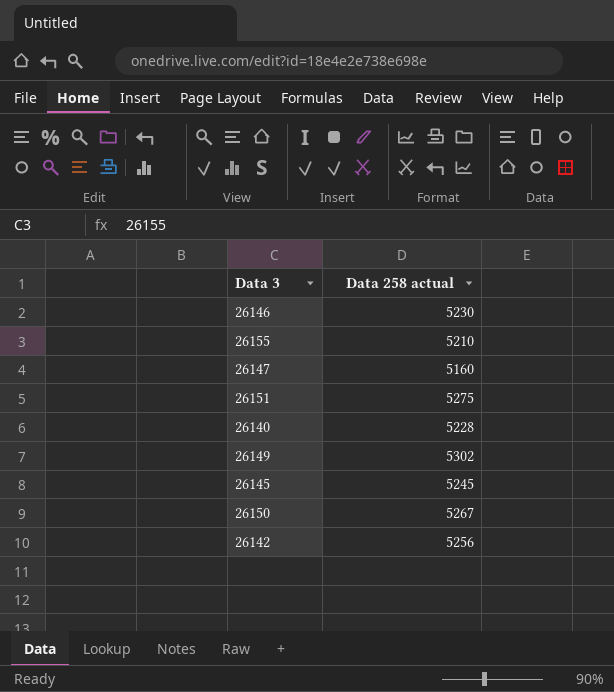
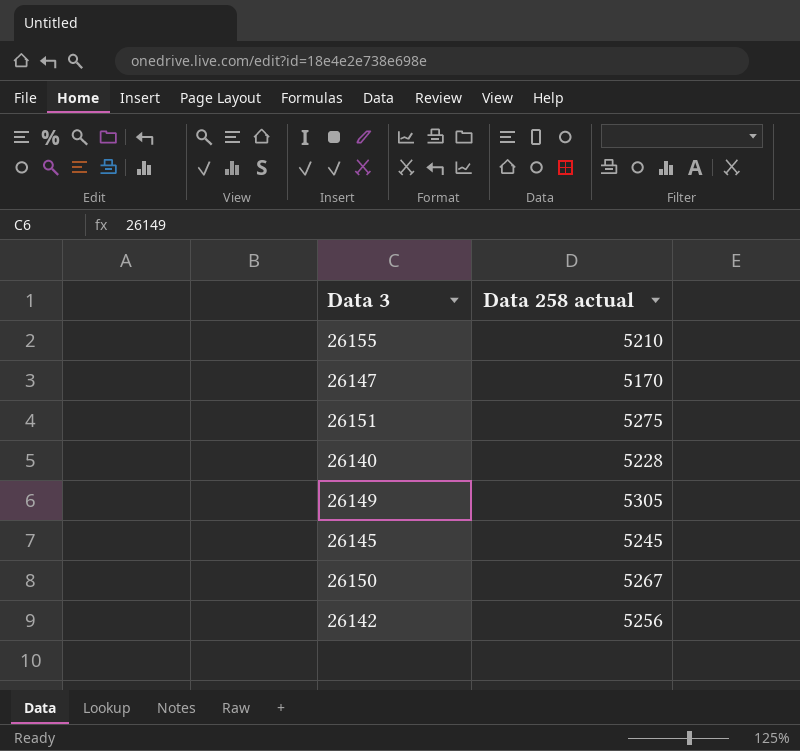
row 26146: 5230 -> none
26147 | Data 258 actual: 5160 -> 5170
26149 | Data 258 actual: 5302 -> 5305

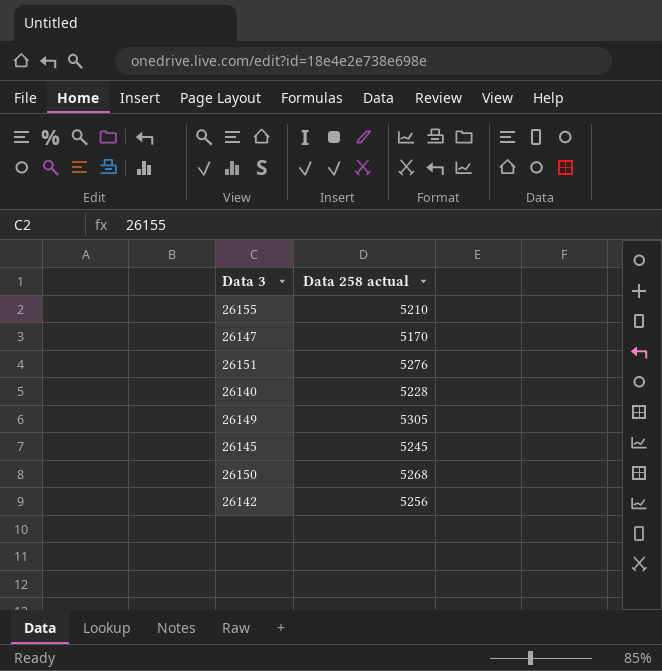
26151 | Data 258 actual: 5275 -> 5276
26150 | Data 258 actual: 5267 -> 5268

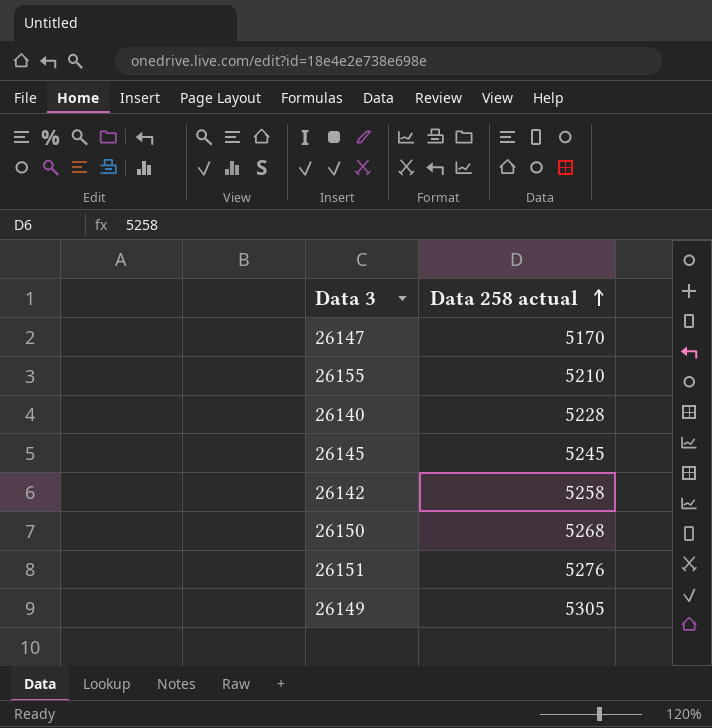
row order: none -> Data 258 actual ascending
26142 | Data 258 actual: 5256 -> 5258

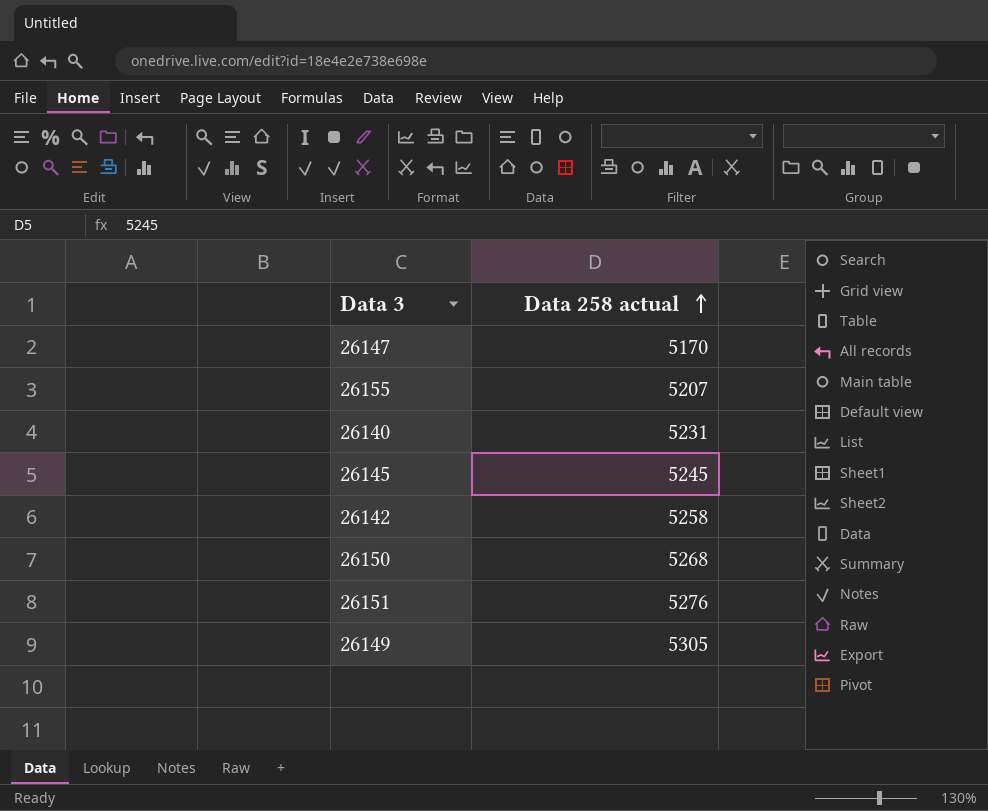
26155 | Data 258 actual: 5210 -> 5207
26140 | Data 258 actual: 5228 -> 5231

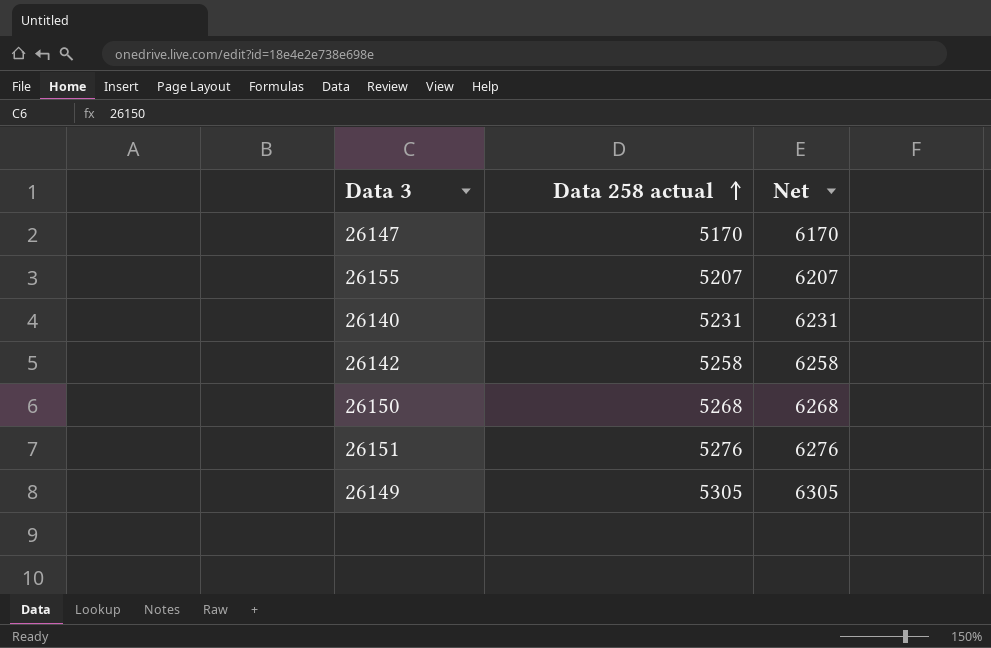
column Net | formula: none -> [Data 258 actual] + 1000
row 26145: 5245 -> none

